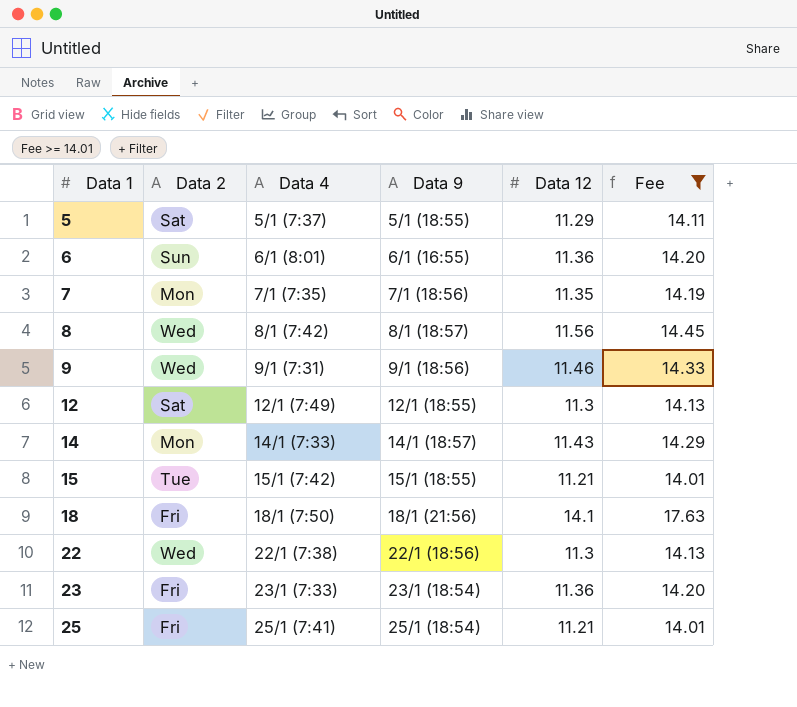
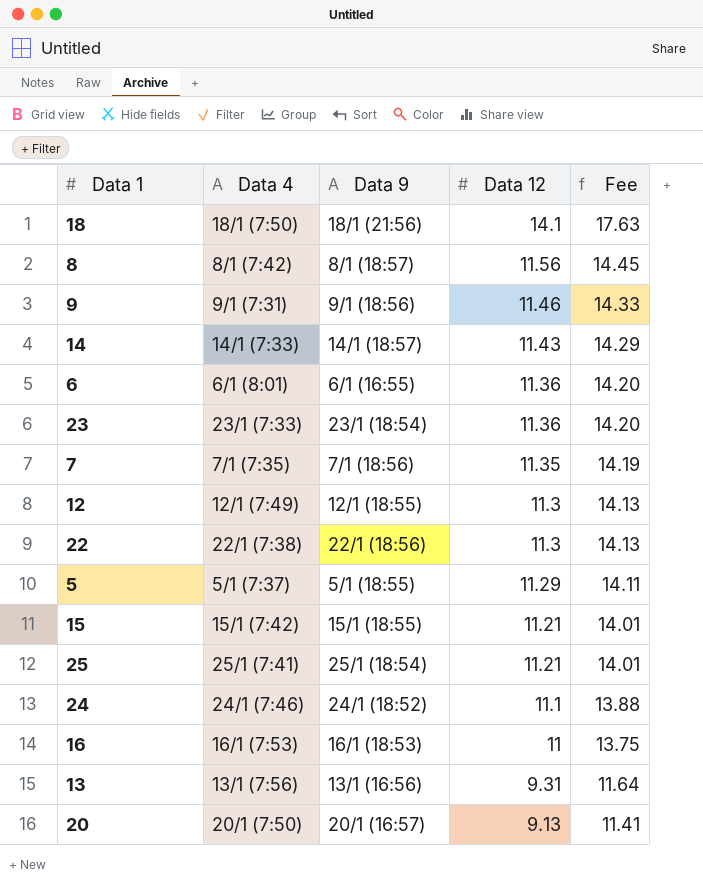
filter: Fee >= 14.01 -> none
row order: Data 1 ascending -> Data 12 descending
column Data 2 | position: 2 -> none

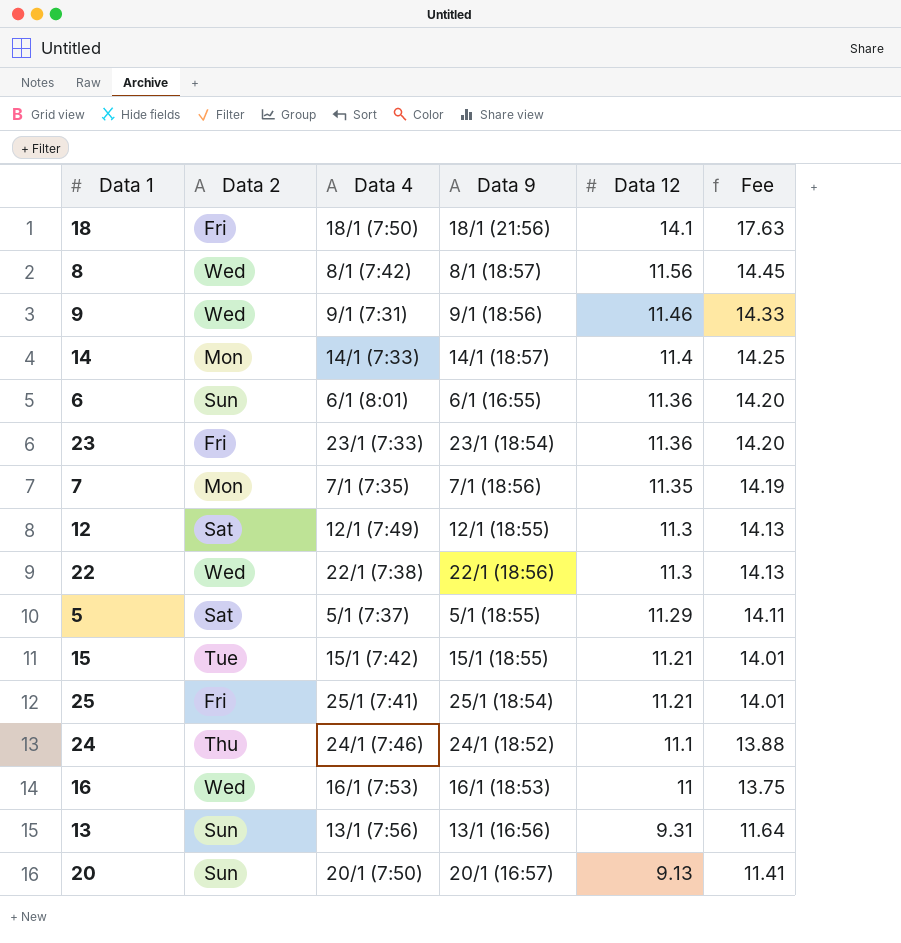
column Data 2 | position: none -> 2
14 | Data 12: 11.43 -> 11.4
14 | Fee: 14.29 -> 14.25

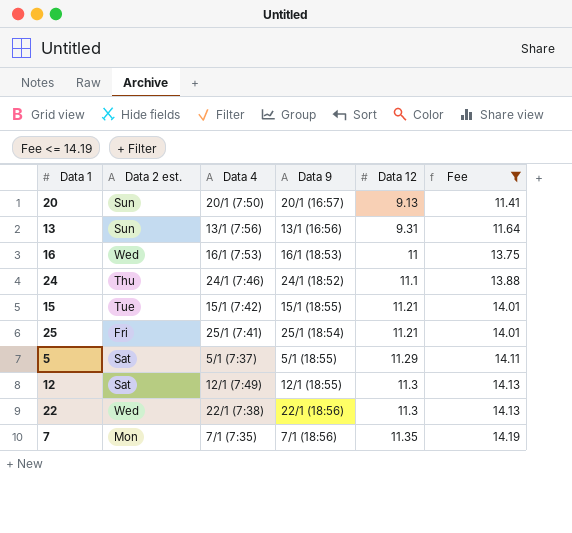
filter: none -> Fee <= 14.19
row order: Data 12 descending -> Data 12 ascending
column name: Data 2 -> Data 2 est.

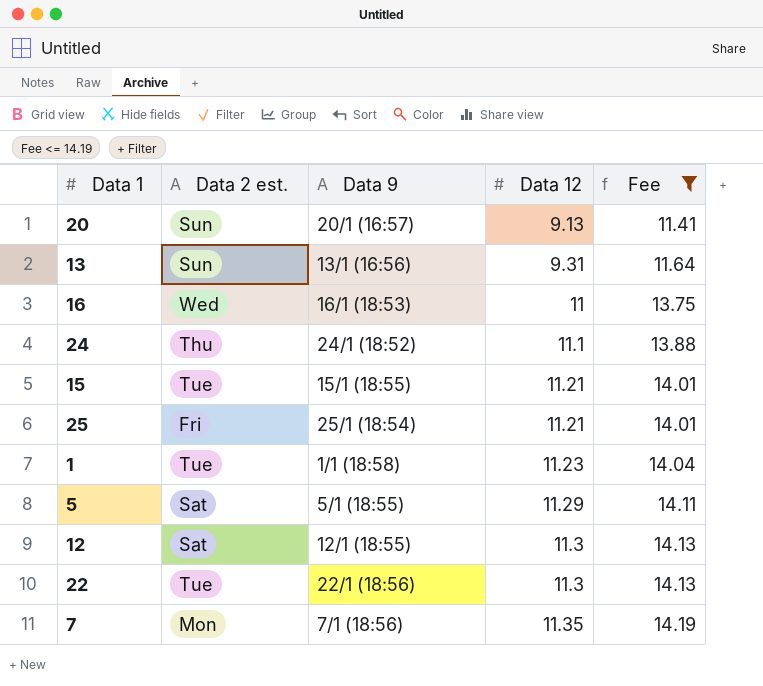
column Data 4 | position: 3 -> none
row 1: none -> Tue | 1/1 (18:58) | 11.23 | 14.04
22 | Data 2 est.: Wed -> Tue

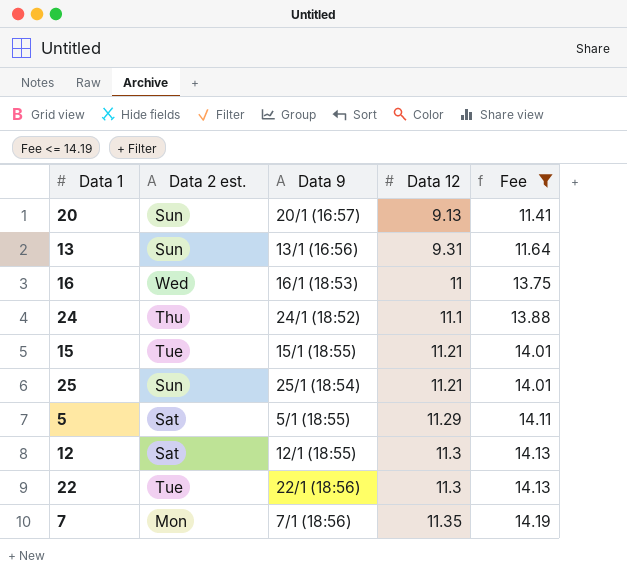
row 1: Tue | 1/1 (18:58) | 11.23 | 14.04 -> none
25 | Data 2 est.: Fri -> Sun

